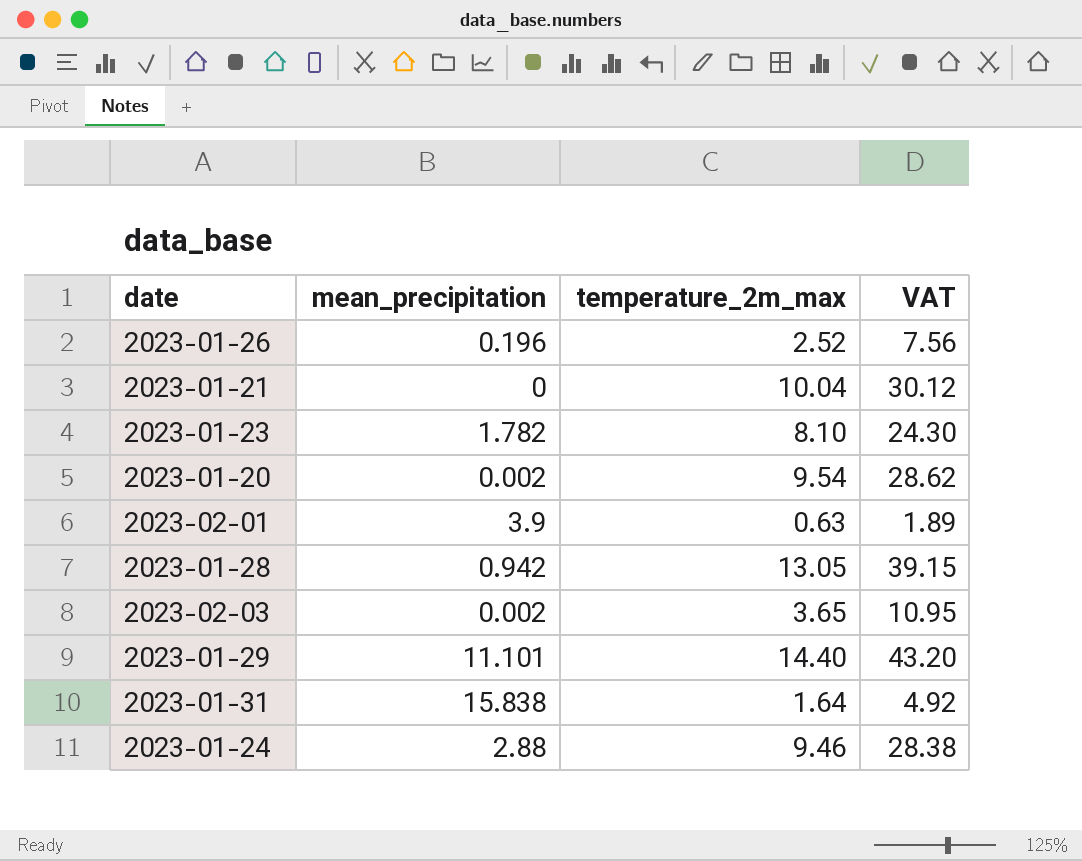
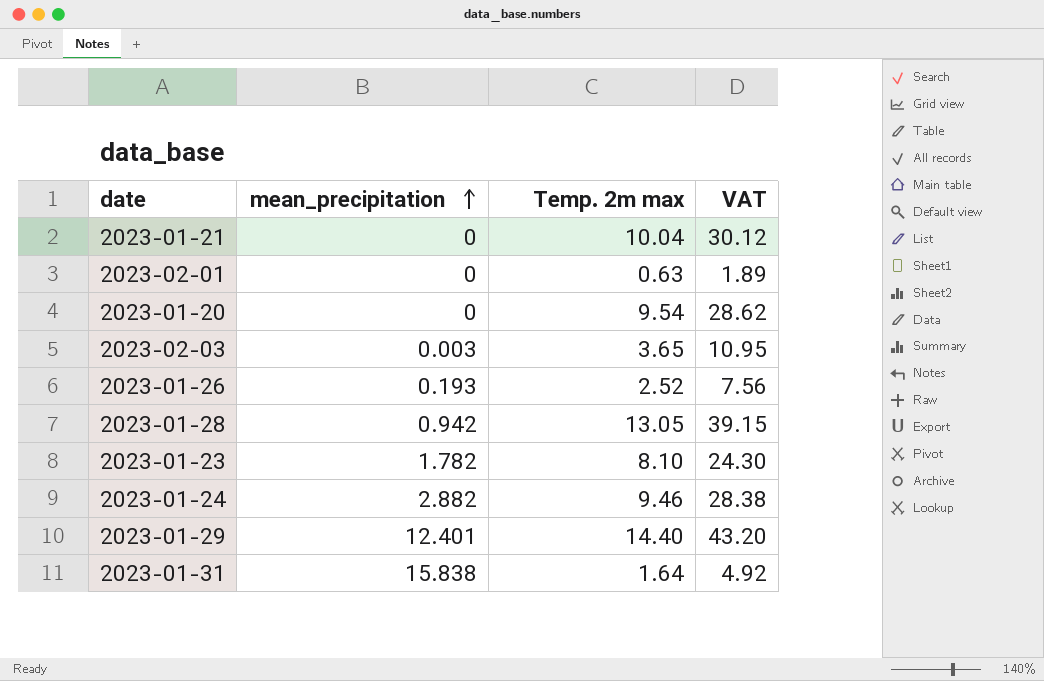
row order: none -> mean_precipitation ascending
column name: temperature_2m_max -> Temp. 2m max
2023-02-01 | mean_precipitation: 3.9 -> 0
2023-01-20 | mean_precipitation: 0.002 -> 0
2023-02-03 | mean_precipitation: 0.002 -> 0.003
2023-01-26 | mean_precipitation: 0.196 -> 0.193
2023-01-24 | mean_precipitation: 2.88 -> 2.882
2023-01-29 | mean_precipitation: 11.101 -> 12.401

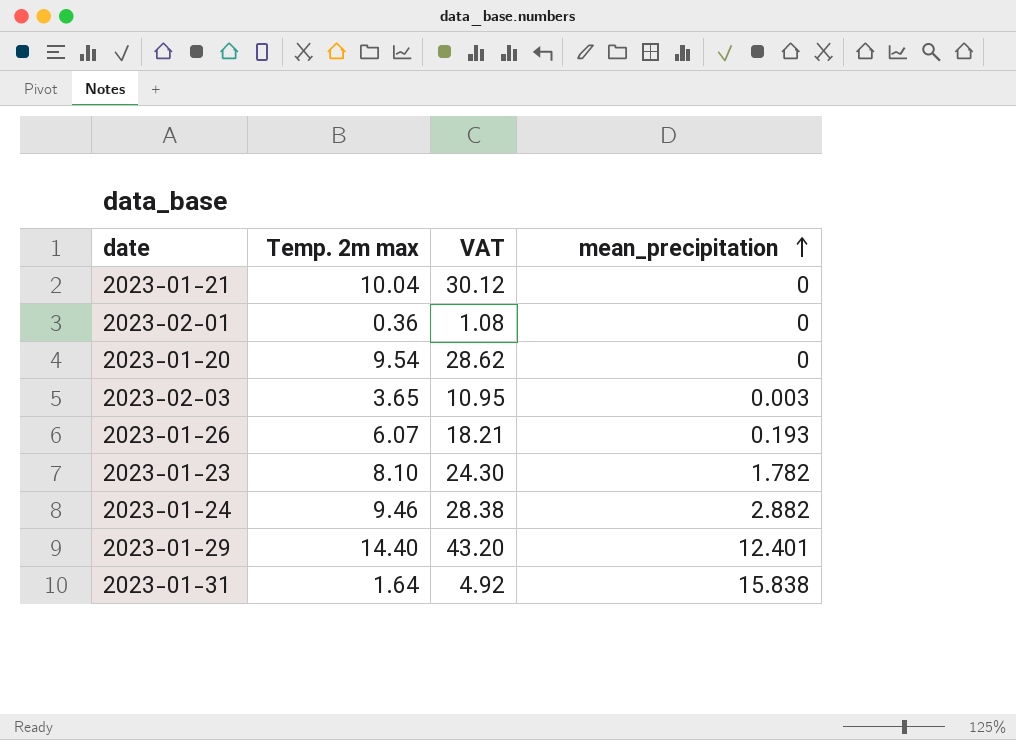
column mean_precipitation | position: 2 -> 4
row 2023-01-28: 0.942 | 13.05 | 39.15 -> none
2023-02-01 | Temp. 2m max: 0.63 -> 0.36
2023-02-01 | VAT: 1.89 -> 1.08
2023-01-26 | Temp. 2m max: 2.52 -> 6.07
2023-01-26 | VAT: 7.56 -> 18.21

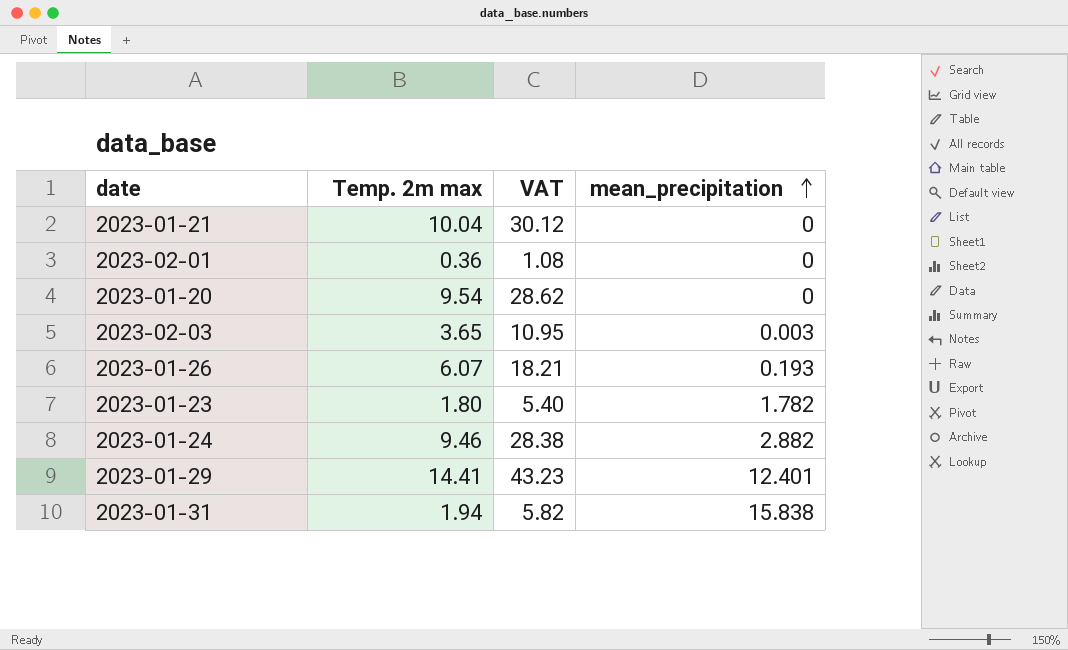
2023-01-23 | Temp. 2m max: 8.10 -> 1.80
2023-01-23 | VAT: 24.30 -> 5.40
2023-01-29 | Temp. 2m max: 14.40 -> 14.41
2023-01-29 | VAT: 43.20 -> 43.23
2023-01-31 | Temp. 2m max: 1.64 -> 1.94
2023-01-31 | VAT: 4.92 -> 5.82

